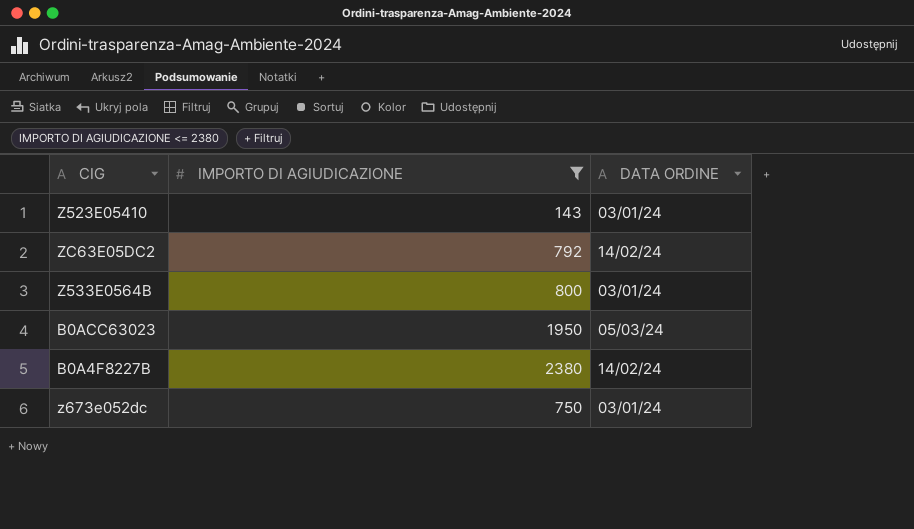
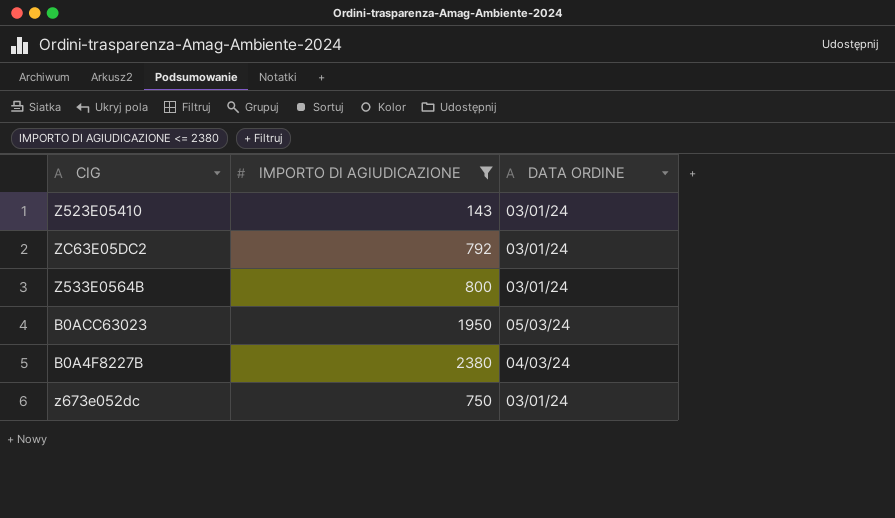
ZC63E05DC2 | DATA ORDINE: 14/02/24 -> 03/01/24
B0A4F8227B | DATA ORDINE: 14/02/24 -> 04/03/24

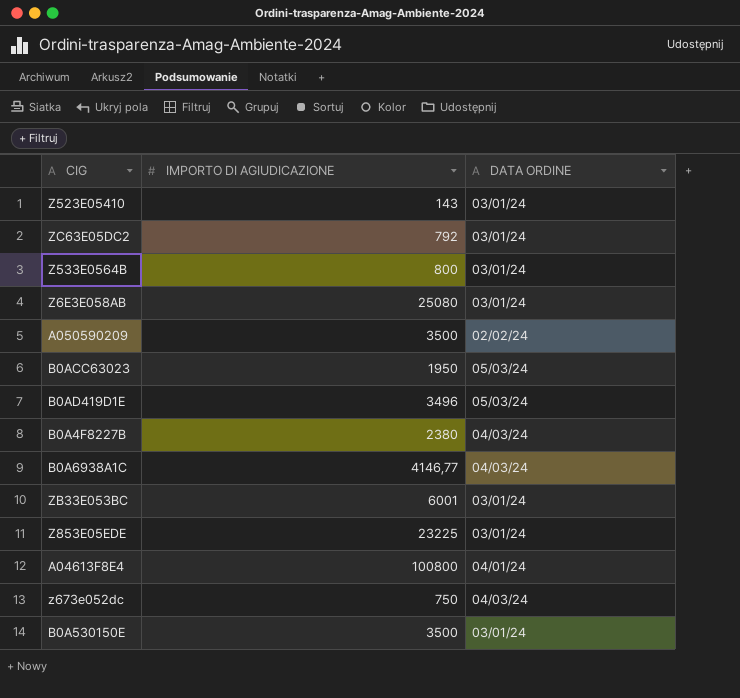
filter: IMPORTO DI AGIUDICAZIONE <= 2380 -> none
z673e052dc | DATA ORDINE: 03/01/24 -> 04/03/24

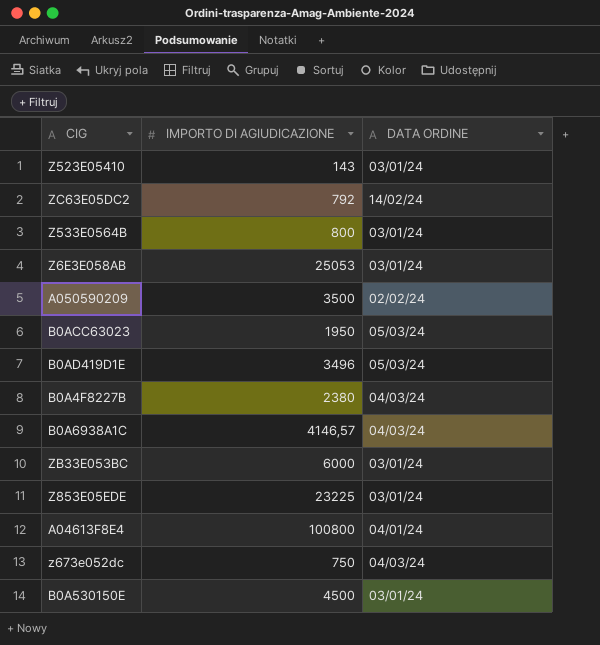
ZC63E05DC2 | DATA ORDINE: 03/01/24 -> 14/02/24
Z6E3E058AB | IMPORTO DI AGIUDICAZIONE: 25080 -> 25053
B0A6938A1C | IMPORTO DI AGIUDICAZIONE: 4146,77 -> 4146,57
ZB33E053BC | IMPORTO DI AGIUDICAZIONE: 6001 -> 6000
B0A530150E | IMPORTO DI AGIUDICAZIONE: 3500 -> 4500

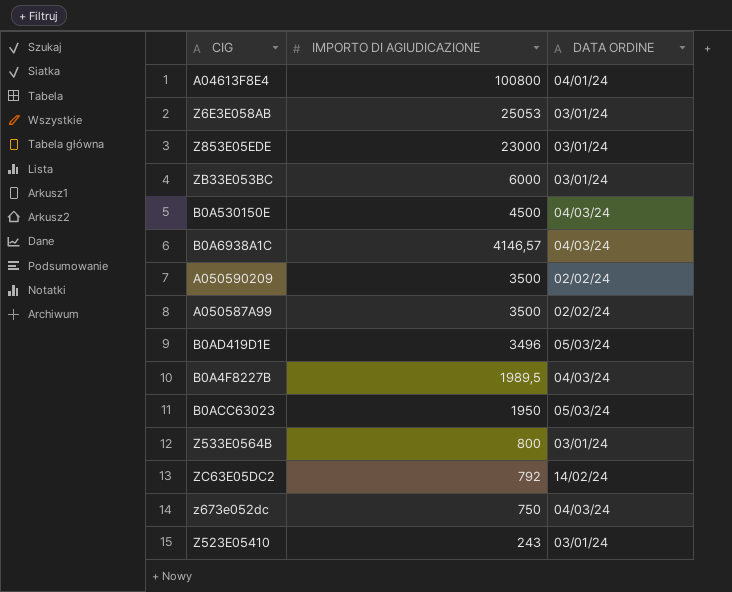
row order: none -> IMPORTO DI AGIUDICAZIONE descending
Z853E05EDE | IMPORTO DI AGIUDICAZIONE: 23225 -> 23000
B0A530150E | DATA ORDINE: 03/01/24 -> 04/03/24
row A050587A99: none -> 3500 | 02/02/24
B0A4F8227B | IMPORTO DI AGIUDICAZIONE: 2380 -> 1989,5
Z523E05410 | IMPORTO DI AGIUDICAZIONE: 143 -> 243

